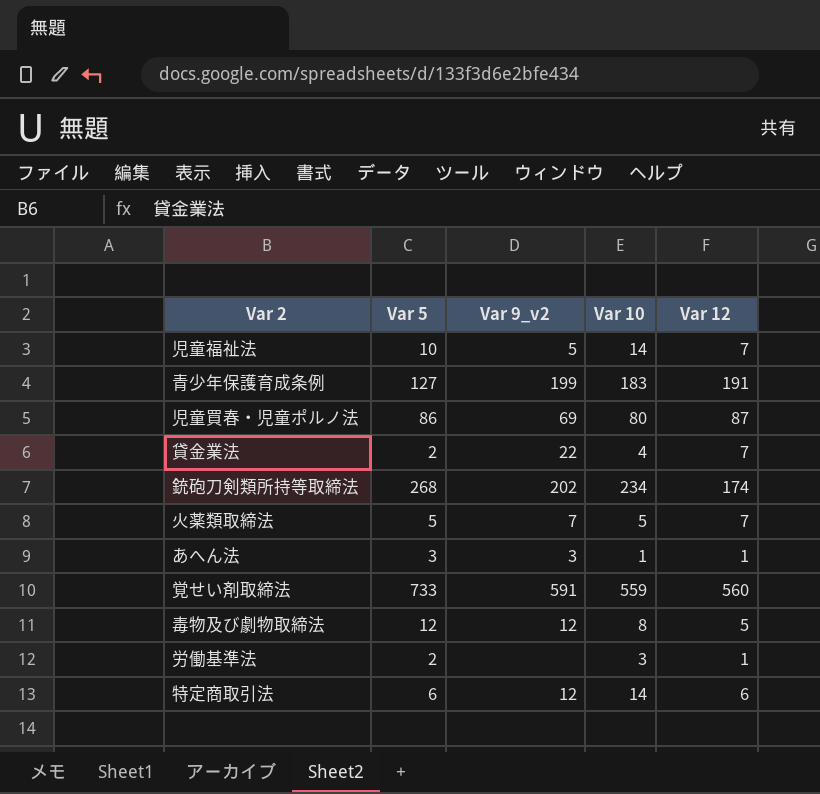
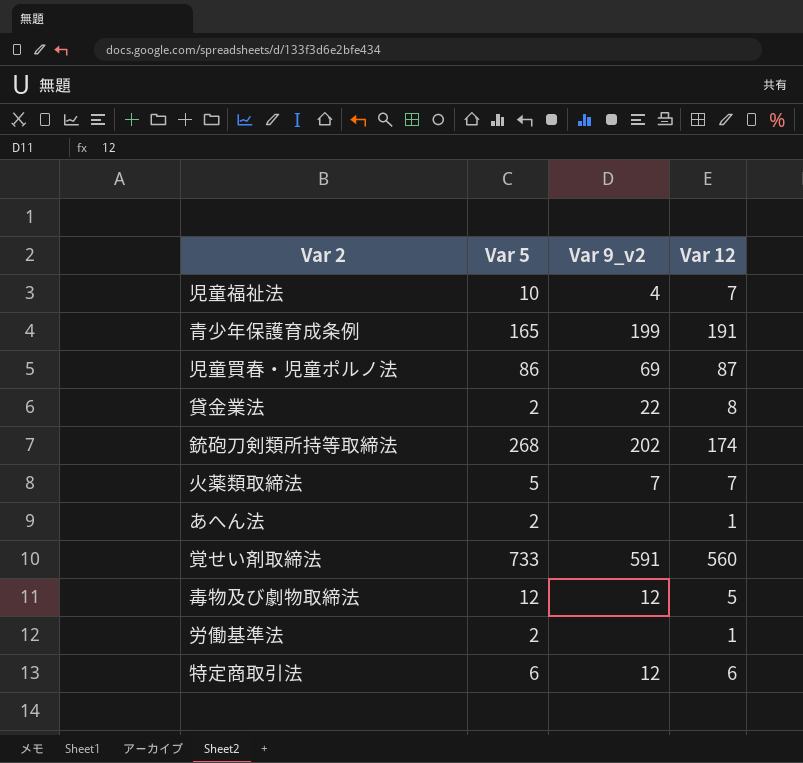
column Var 10 | position: 4 -> none
児童福祉法 | Var 9_v2: 5 -> 4
青少年保護育成条例 | Var 5: 127 -> 165
貸金業法 | Var 12: 7 -> 8
あへん法 | Var 5: 3 -> 2
あへん法 | Var 9_v2: 3 -> none

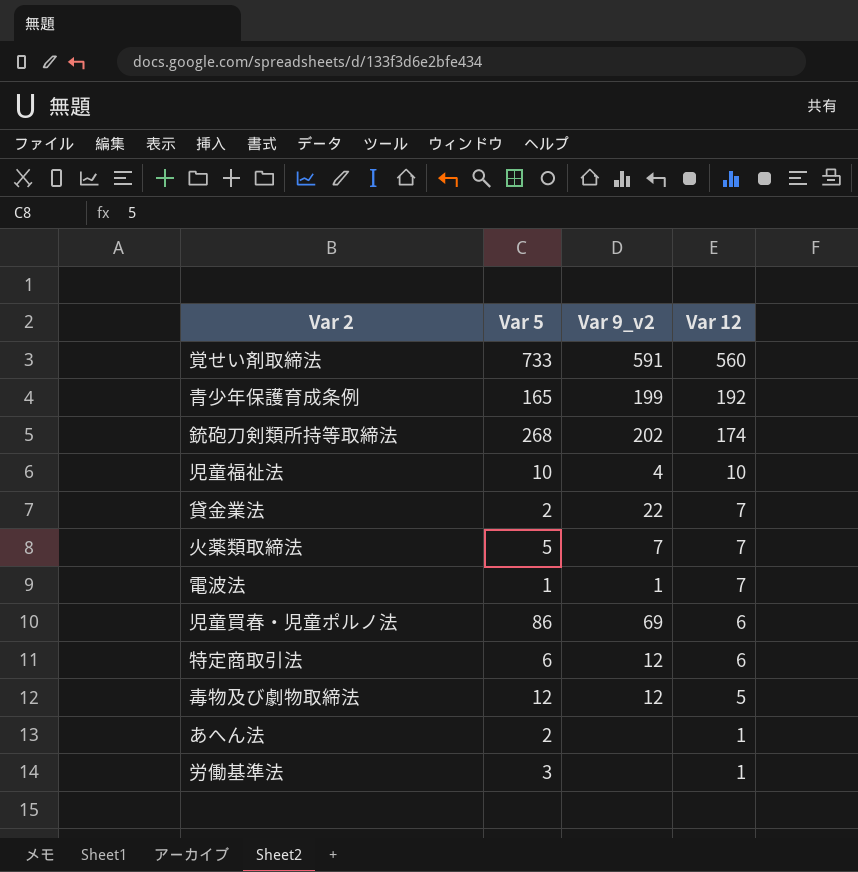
row order: none -> Var 12 descending
青少年保護育成条例 | Var 12: 191 -> 192
児童福祉法 | Var 12: 7 -> 10
貸金業法 | Var 12: 8 -> 7
row 電波法: none -> 1 | 1 | 7
児童買春・児童ポルノ法 | Var 12: 87 -> 6
労働基準法 | Var 5: 2 -> 3

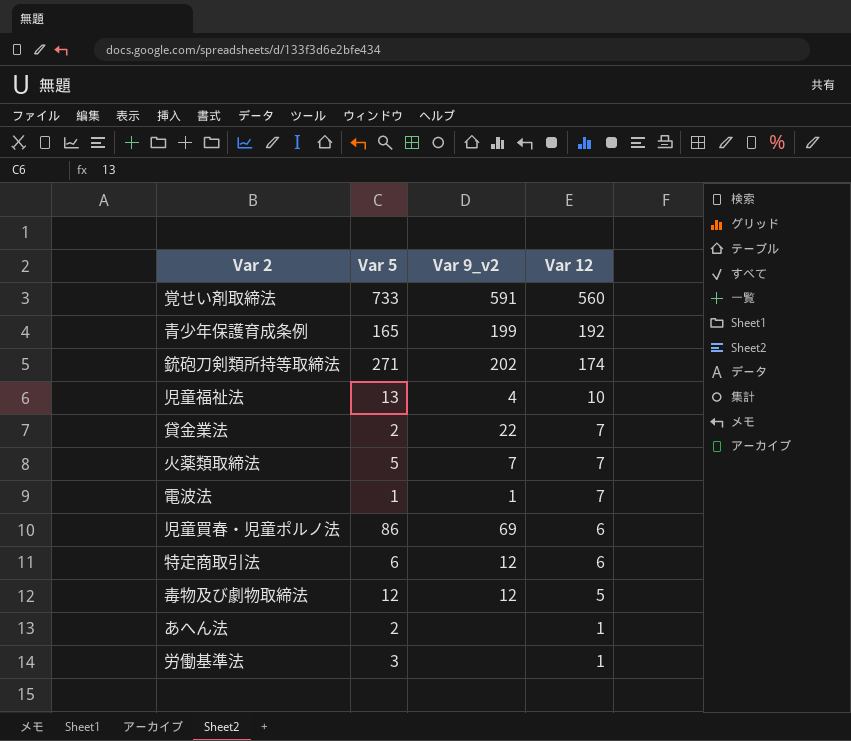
銃砲刀剣類所持等取締法 | Var 5: 268 -> 271
児童福祉法 | Var 5: 10 -> 13

